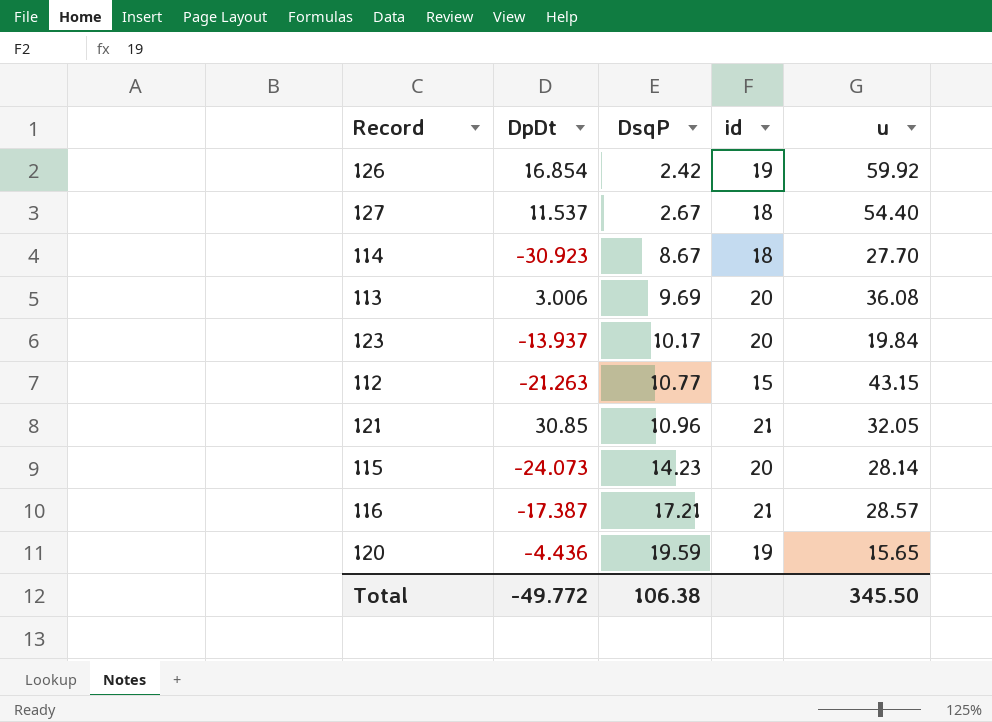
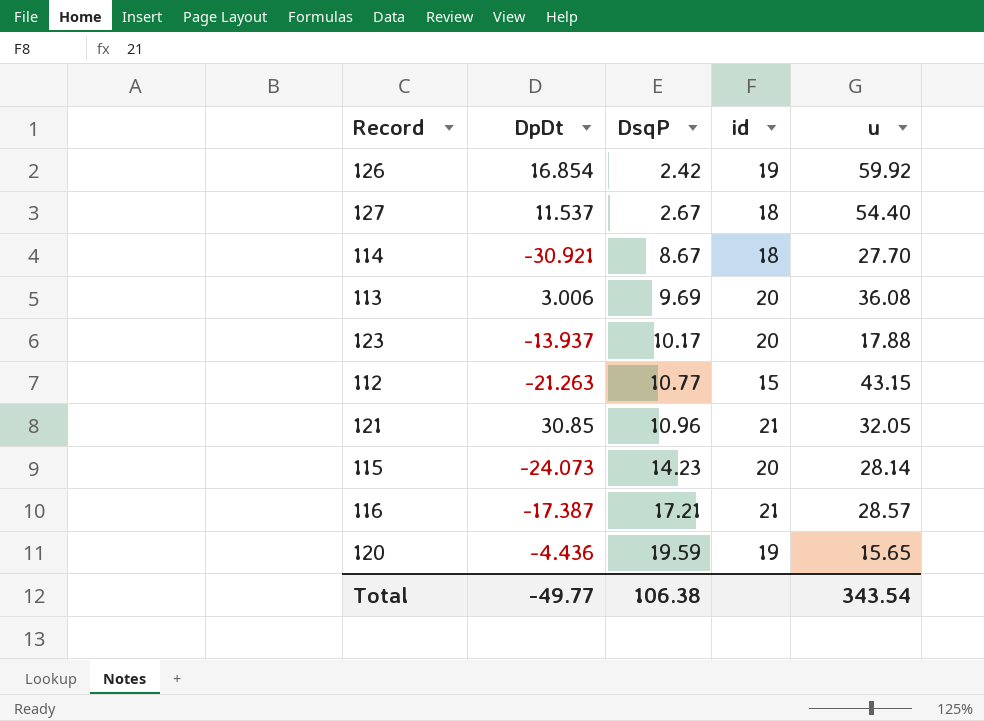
114 | DpDt: -30.923 -> -30.921
123 | u: 19.84 -> 17.88
Total | DpDt: -49.772 -> -49.77
Total | u: 345.50 -> 343.54

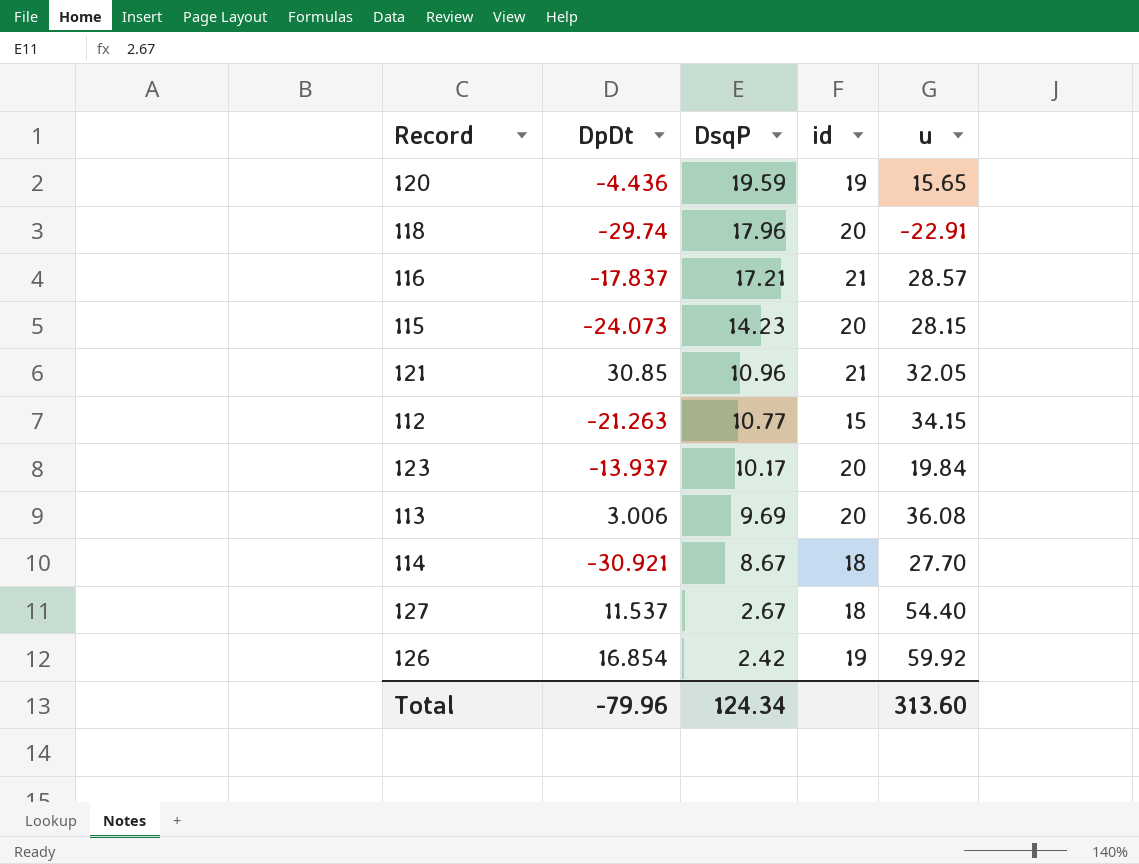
row order: DsqP ascending -> DsqP descending
row 118: none -> -29.74 | 17.96 | 20 | -22.91
116 | DpDt: -17.387 -> -17.837
115 | u: 28.14 -> 28.15
112 | u: 43.15 -> 34.15
123 | u: 17.88 -> 19.84
Total | DpDt: -49.77 -> -79.96
Total | DsqP: 106.38 -> 124.34
Total | u: 343.54 -> 313.60

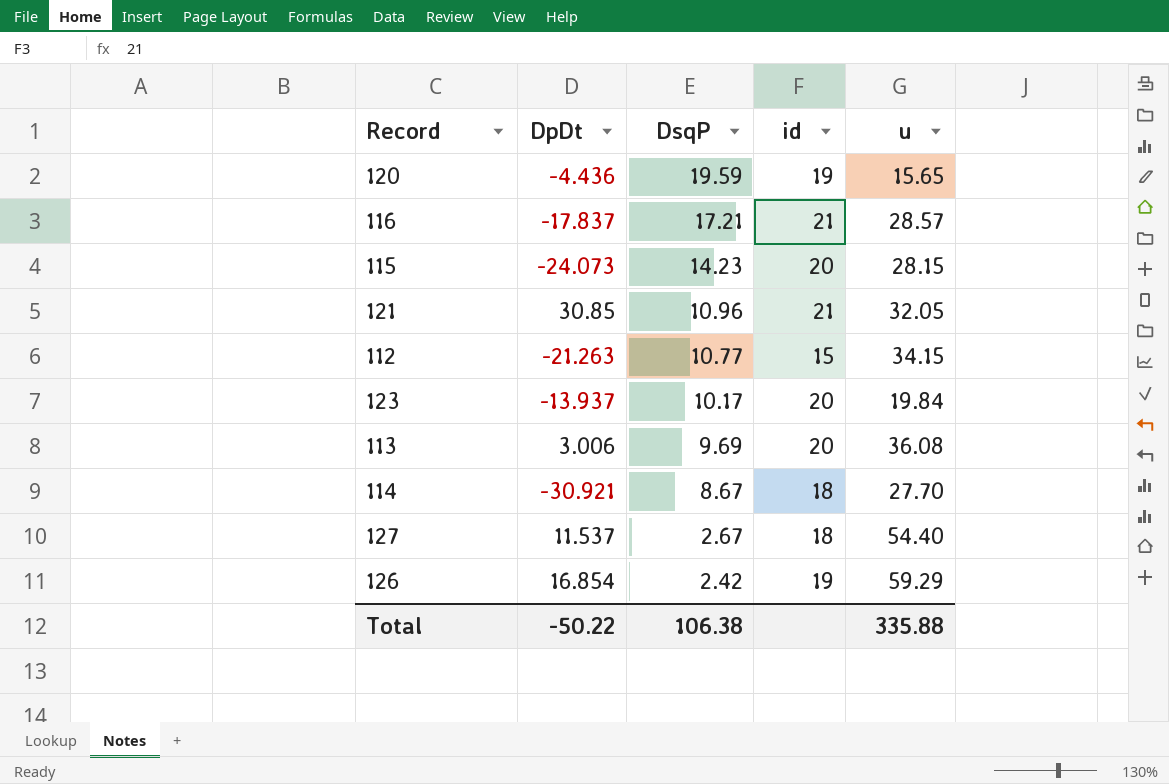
row 118: -29.74 | 17.96 | 20 | -22.91 -> none
126 | u: 59.92 -> 59.29
Total | DpDt: -79.96 -> -50.22
Total | DsqP: 124.34 -> 106.38
Total | u: 313.60 -> 335.88

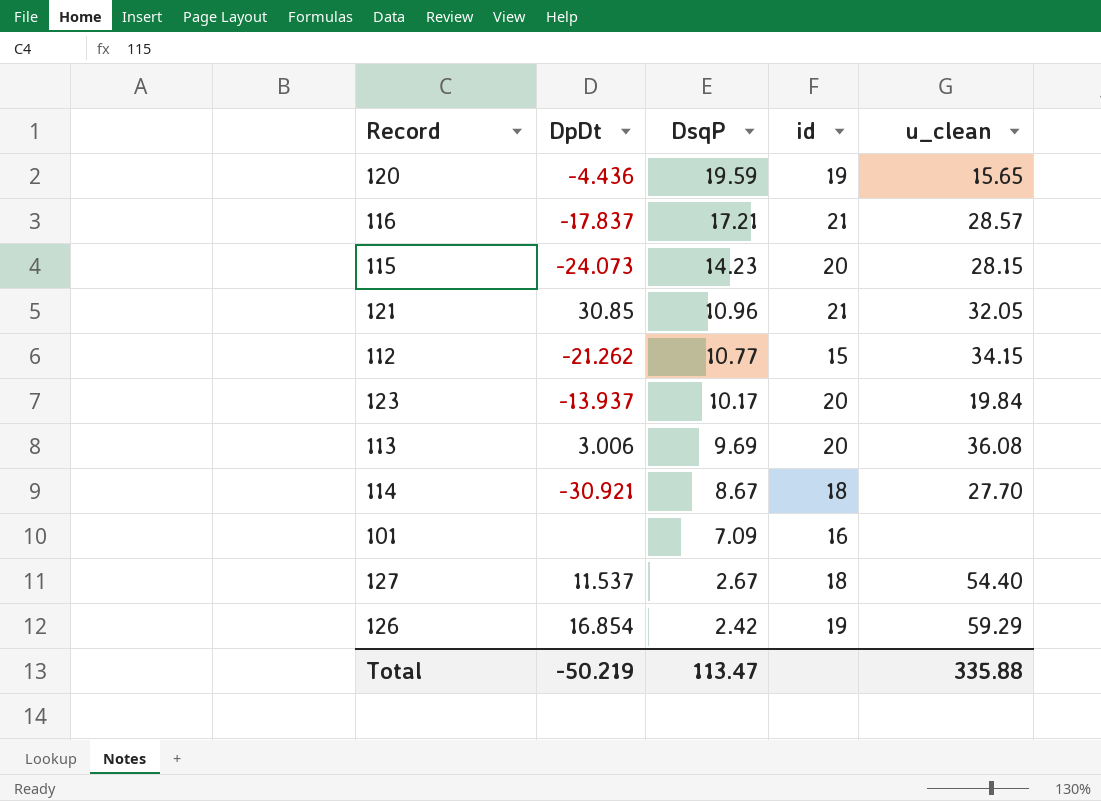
column name: u -> u_clean
112 | DpDt: -21.263 -> -21.262
row 101: none -> none | 7.09 | 16 | none
Total | DpDt: -50.22 -> -50.219
Total | DsqP: 106.38 -> 113.47

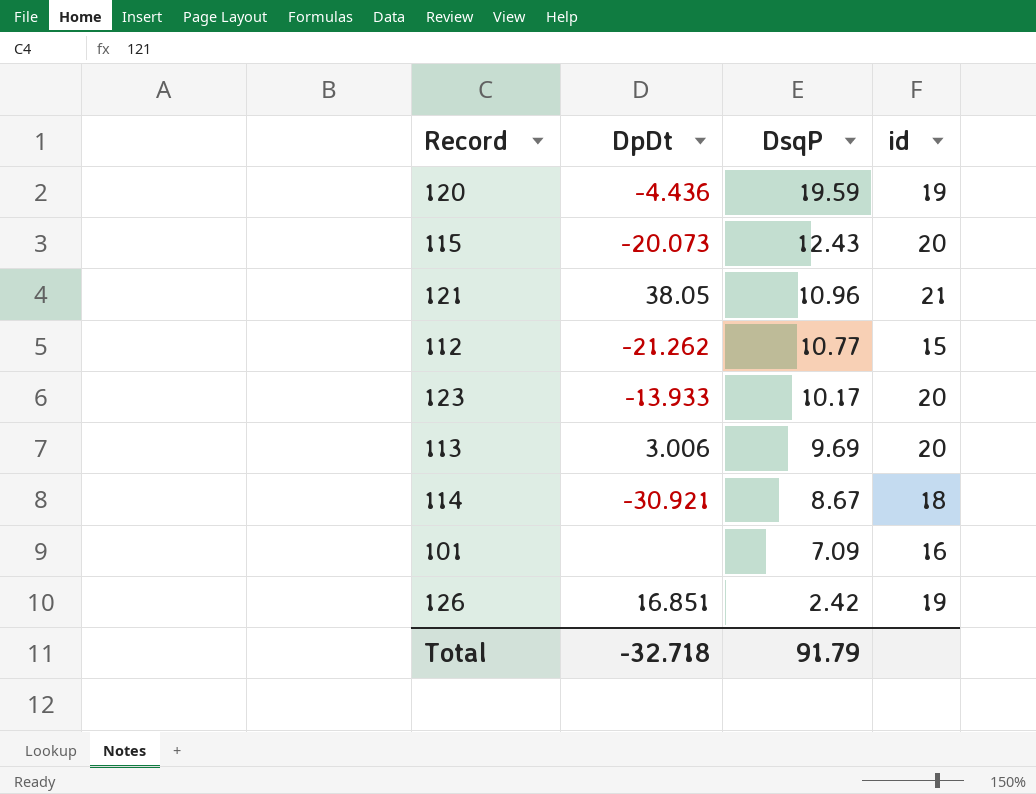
column u_clean | position: 5 -> none
row 116: -17.837 | 17.21 | 21 | 28.57 -> none
row 127: 11.537 | 2.67 | 18 | 54.40 -> none
115 | DpDt: -24.073 -> -20.073
115 | DsqP: 14.23 -> 12.43
121 | DpDt: 30.85 -> 38.05
123 | DpDt: -13.937 -> -13.933
126 | DpDt: 16.854 -> 16.851
Total | DpDt: -50.219 -> -32.718
Total | DsqP: 113.47 -> 91.79

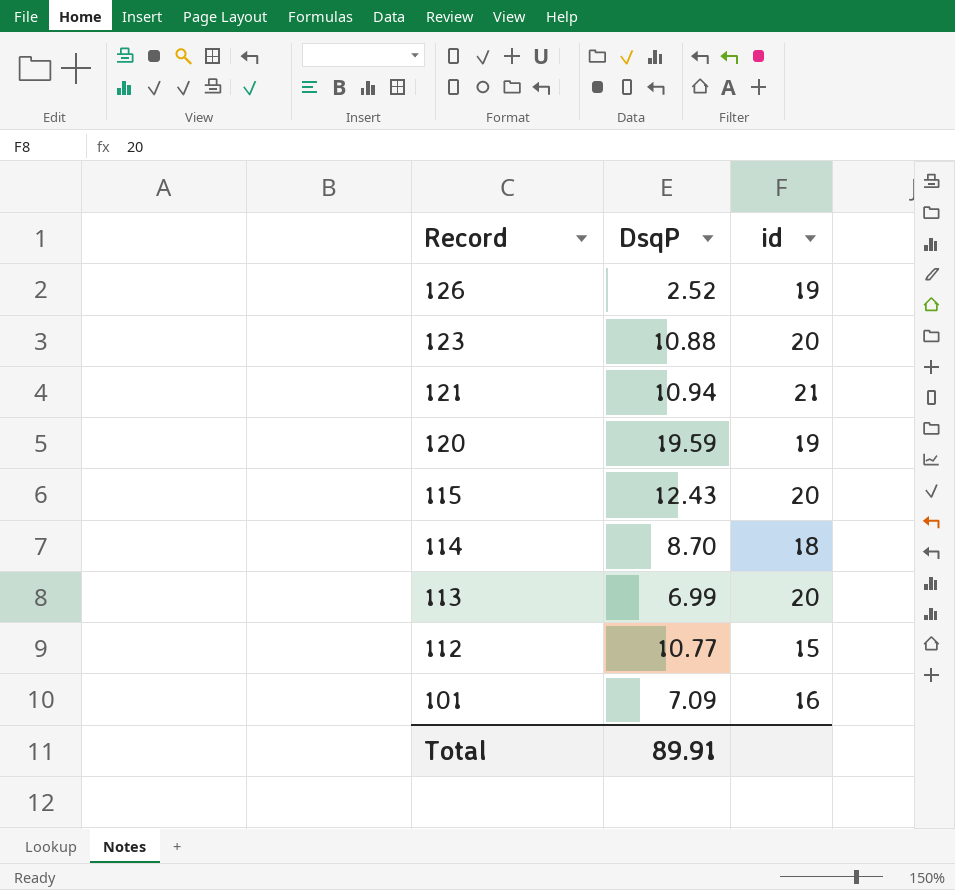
row order: DsqP descending -> Record descending
column DpDt | position: 2 -> none
126 | DsqP: 2.42 -> 2.52
123 | DsqP: 10.17 -> 10.88
121 | DsqP: 10.96 -> 10.94
114 | DsqP: 8.67 -> 8.70
113 | DsqP: 9.69 -> 6.99
Total | DsqP: 91.79 -> 89.91

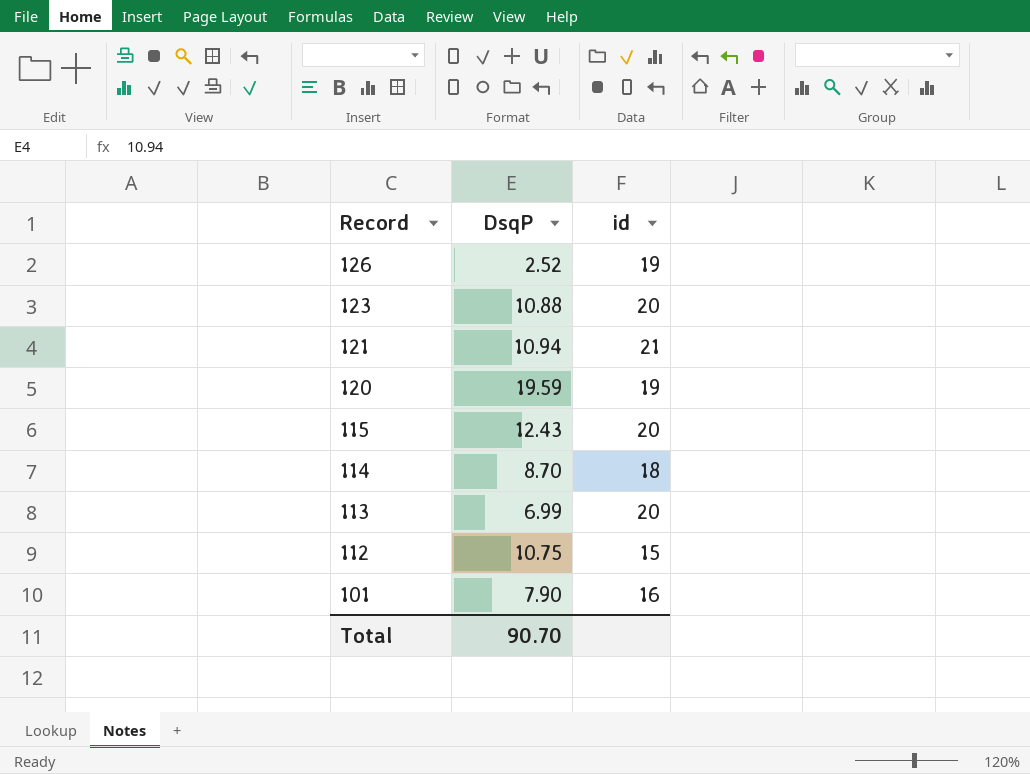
112 | DsqP: 10.77 -> 10.75
101 | DsqP: 7.09 -> 7.90
Total | DsqP: 89.91 -> 90.70

